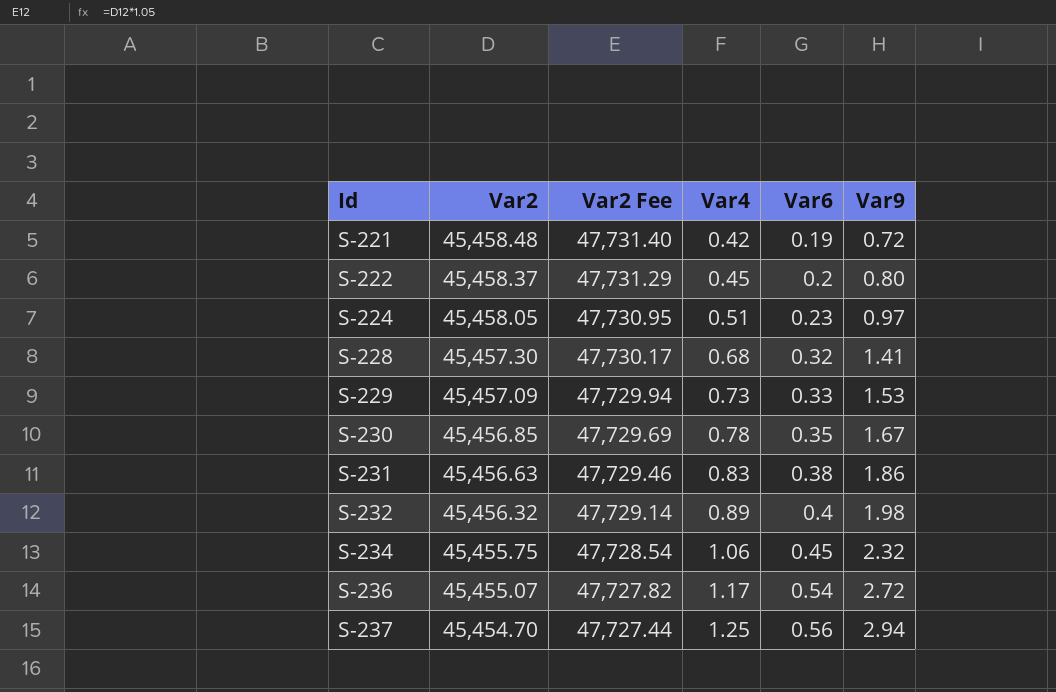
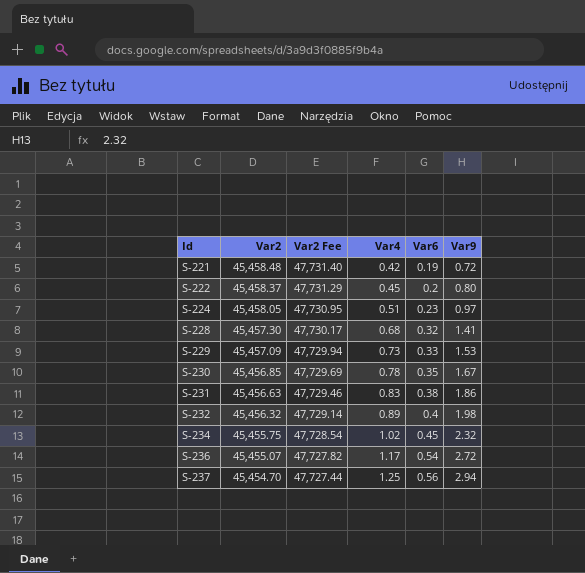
S-234 | Var4: 1.06 -> 1.02

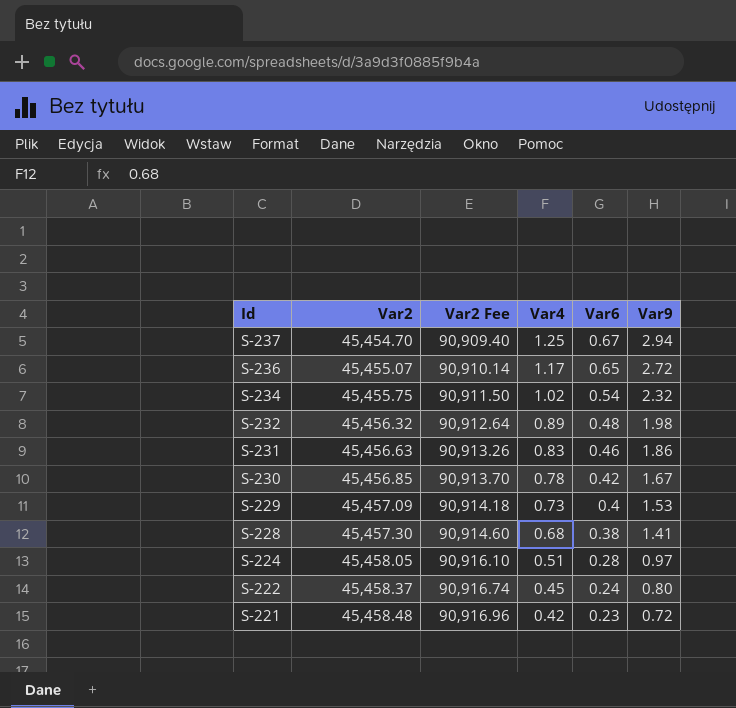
row order: Id ascending -> Id descending
column Var2 Fee | formula: [Var2] * 1.05 -> [Var2] * 2
S-237 | Var6: 0.56 -> 0.67
S-236 | Var6: 0.54 -> 0.65
S-234 | Var6: 0.45 -> 0.54
S-232 | Var6: 0.4 -> 0.48
S-231 | Var6: 0.38 -> 0.46
S-230 | Var6: 0.35 -> 0.42
S-229 | Var6: 0.33 -> 0.4
S-228 | Var6: 0.32 -> 0.38
S-224 | Var6: 0.23 -> 0.28
S-222 | Var6: 0.2 -> 0.24
S-221 | Var6: 0.19 -> 0.23

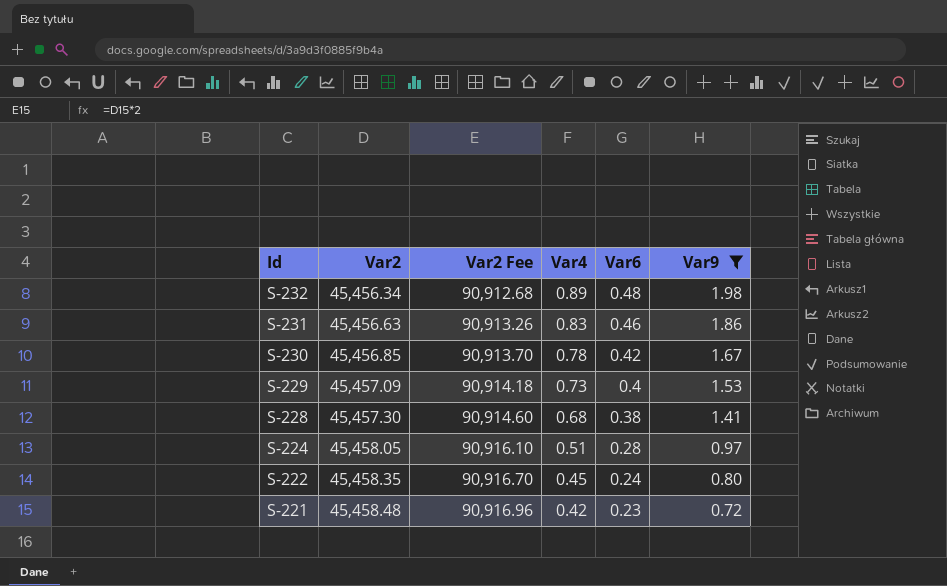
filter: none -> Var9 <= 1.98
S-232 | Var2: 45,456.32 -> 45,456.34
S-232 | Var2 Fee: 90,912.64 -> 90,912.68
S-222 | Var2: 45,458.37 -> 45,458.35
S-222 | Var2 Fee: 90,916.74 -> 90,916.70

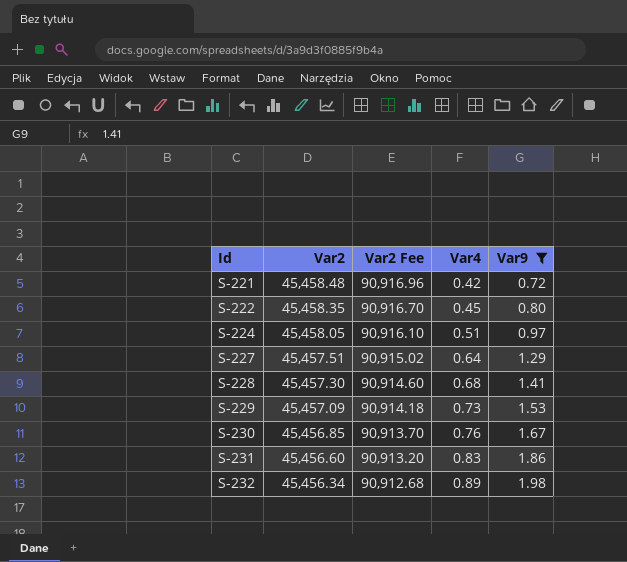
row order: Id descending -> Id ascending
column Var6 | position: 5 -> none
row S-227: none -> 45,457.51 | 90,915.02 | 0.64 | 1.29
S-230 | Var4: 0.78 -> 0.76
S-231 | Var2: 45,456.63 -> 45,456.60
S-231 | Var2 Fee: 90,913.26 -> 90,913.20

